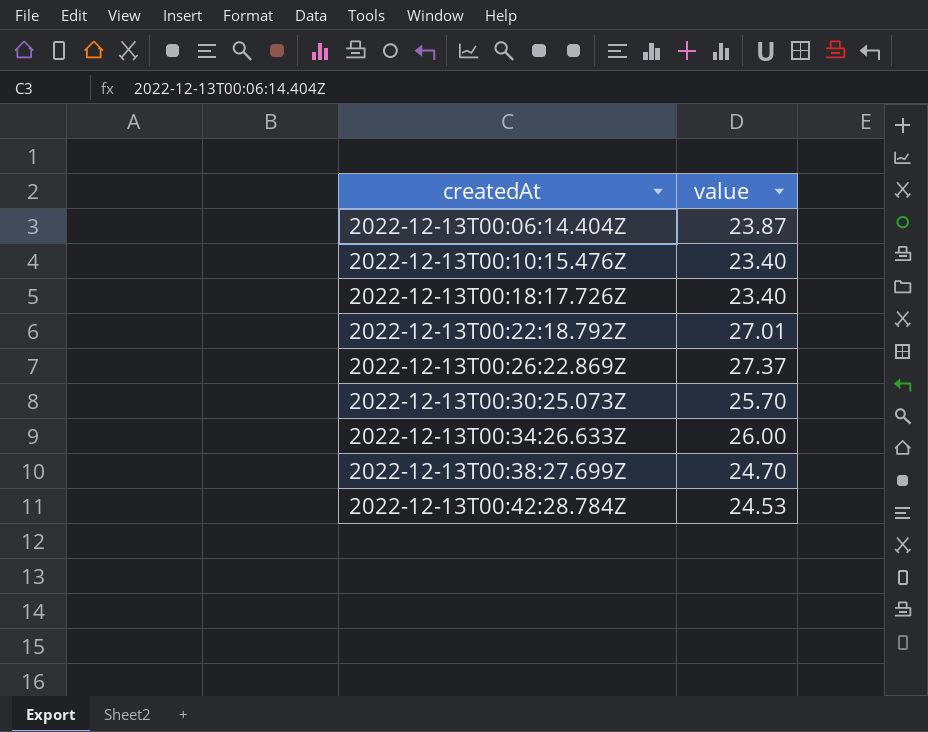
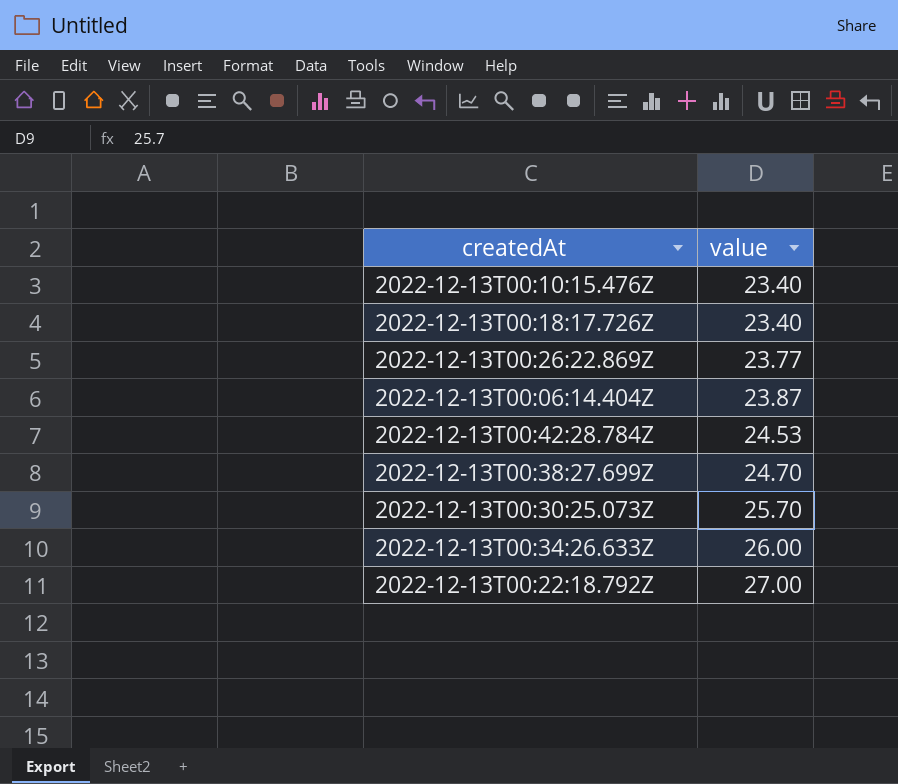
row order: createdAt ascending -> value ascending
2022-12-13T00:26:22.869Z | value: 27.37 -> 23.77
2022-12-13T00:22:18.792Z | value: 27.01 -> 27.00

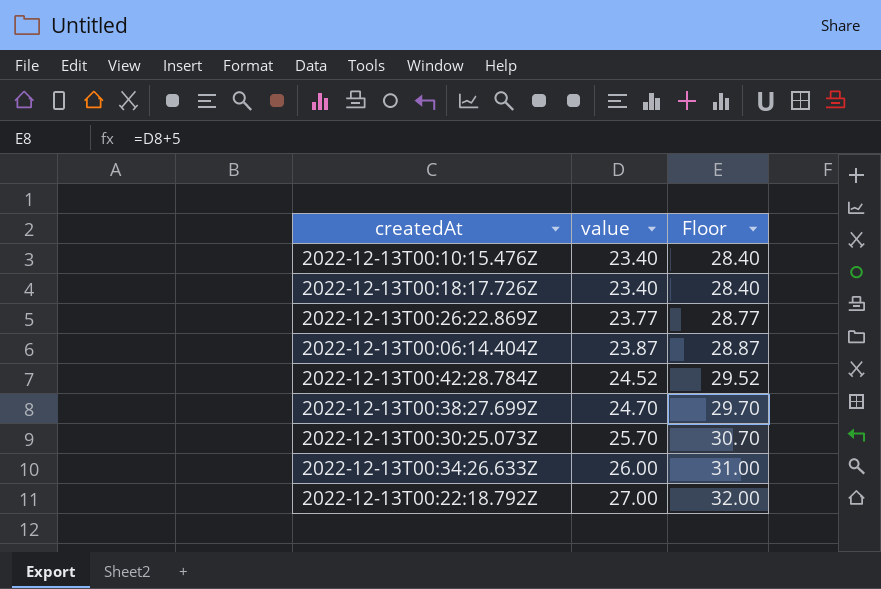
column Floor | formula: none -> [value] + 5
2022-12-13T00:42:28.784Z | value: 24.53 -> 24.52

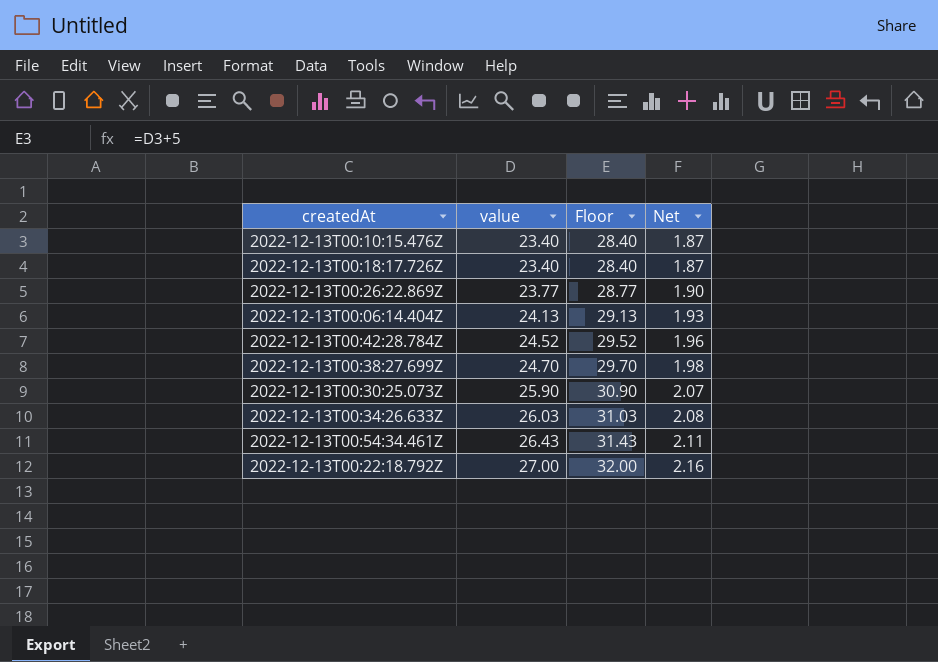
column Net | formula: none -> [value] * 0.08
2022-12-13T00:06:14.404Z | value: 23.87 -> 24.13
2022-12-13T00:06:14.404Z | Floor: 28.87 -> 29.13
2022-12-13T00:30:25.073Z | value: 25.70 -> 25.90
2022-12-13T00:30:25.073Z | Floor: 30.70 -> 30.90
2022-12-13T00:34:26.633Z | value: 26.00 -> 26.03
2022-12-13T00:34:26.633Z | Floor: 31.00 -> 31.03
row 2022-12-13T00:54:34.461Z: none -> 26.43 | 31.43 | 2.11

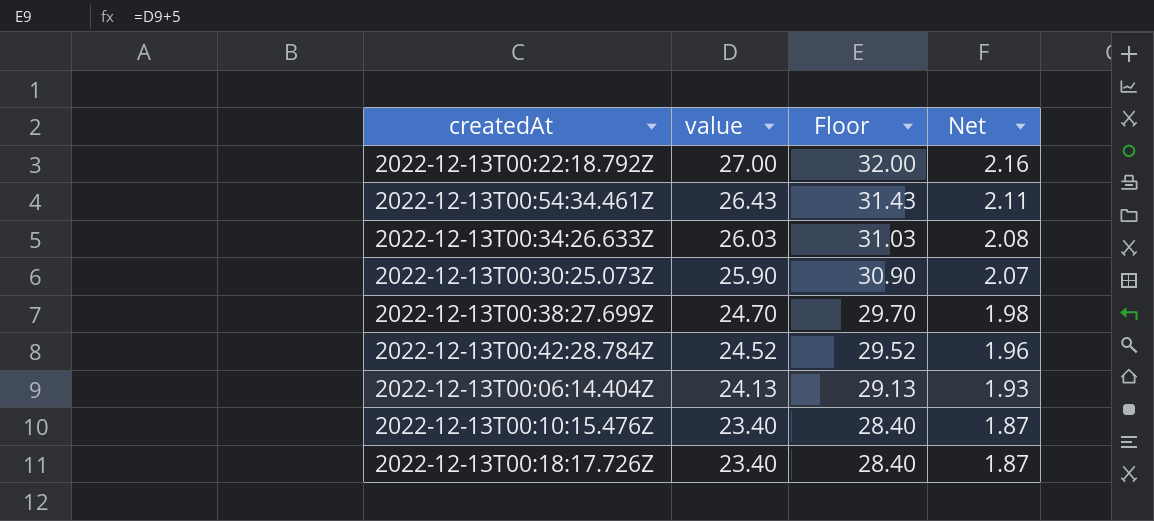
row order: value ascending -> value descending
row 2022-12-13T00:26:22.869Z: 23.77 | 28.77 | 1.90 -> none

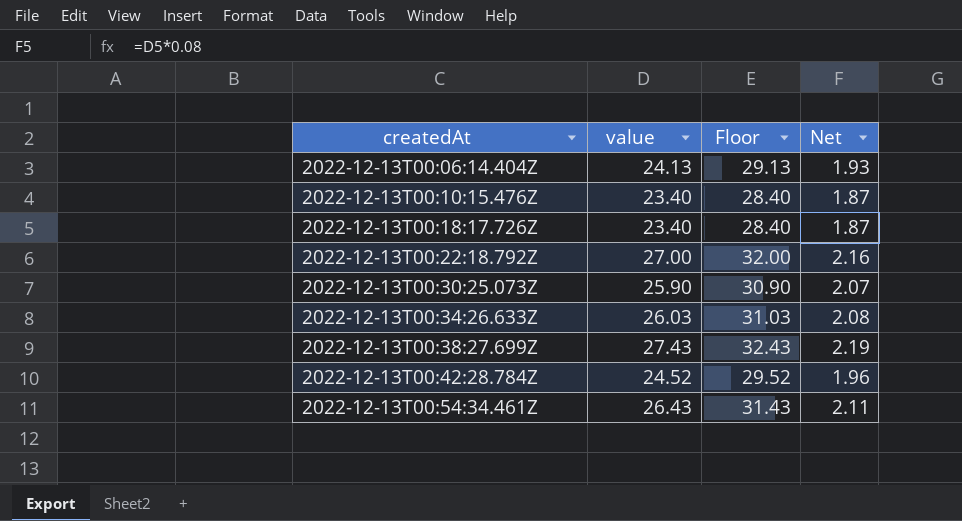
row order: value descending -> createdAt ascending
2022-12-13T00:38:27.699Z | value: 24.70 -> 27.43
2022-12-13T00:38:27.699Z | Floor: 29.70 -> 32.43
2022-12-13T00:38:27.699Z | Net: 1.98 -> 2.19

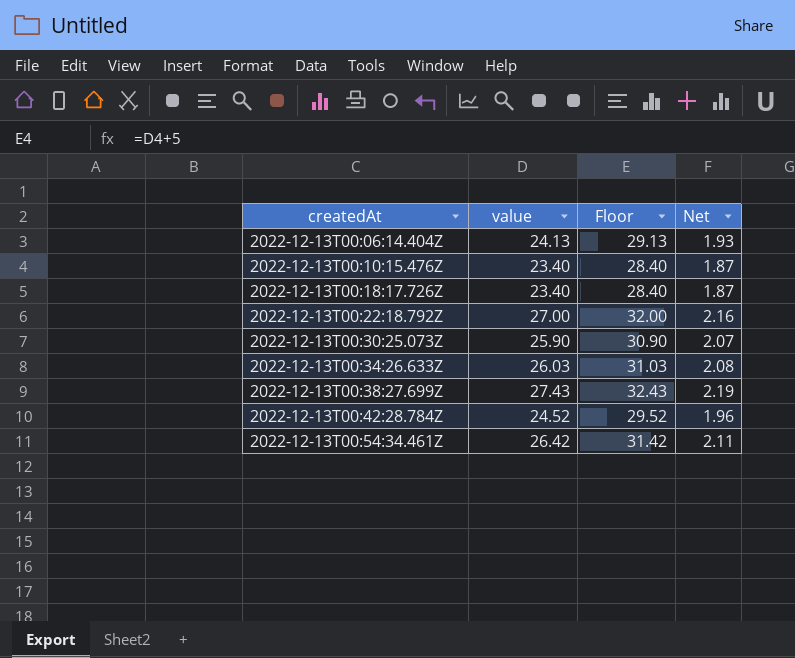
2022-12-13T00:54:34.461Z | value: 26.43 -> 26.42
2022-12-13T00:54:34.461Z | Floor: 31.43 -> 31.42

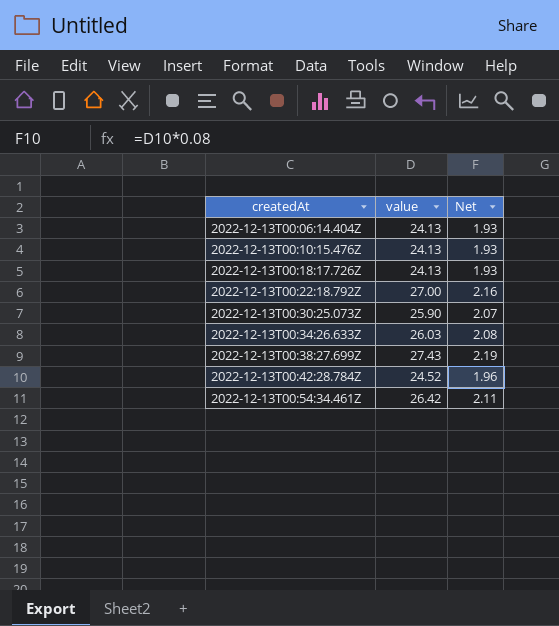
column Floor | formula: [value] + 5 -> none
2022-12-13T00:10:15.476Z | value: 23.40 -> 24.13
2022-12-13T00:10:15.476Z | Net: 1.87 -> 1.93
2022-12-13T00:18:17.726Z | value: 23.40 -> 24.13
2022-12-13T00:18:17.726Z | Net: 1.87 -> 1.93

